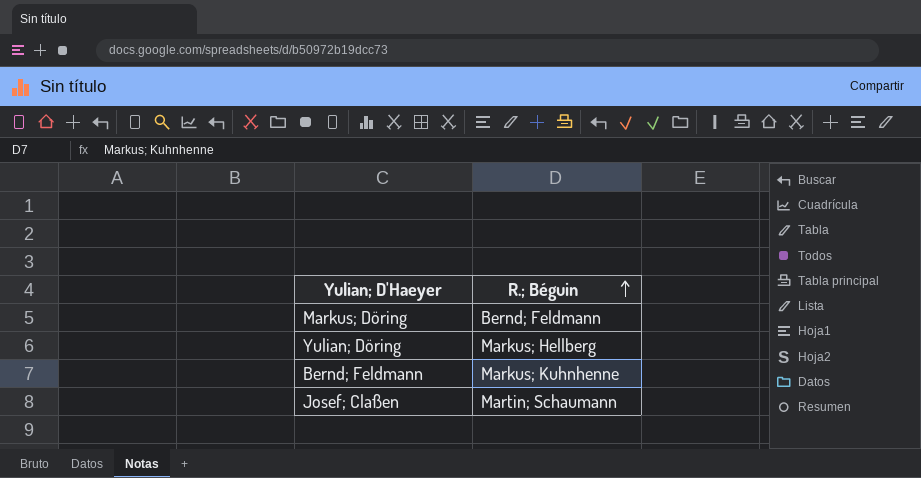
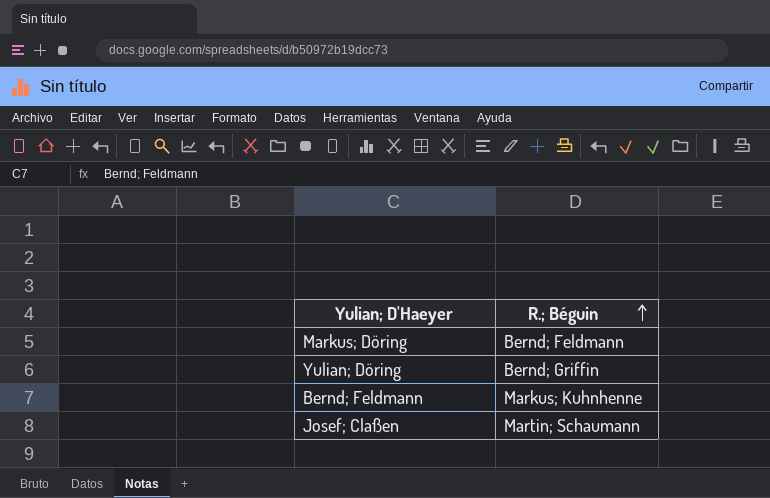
Yulian; Döring | R.; Béguin: Markus; Hellberg -> Bernd; Griffin

